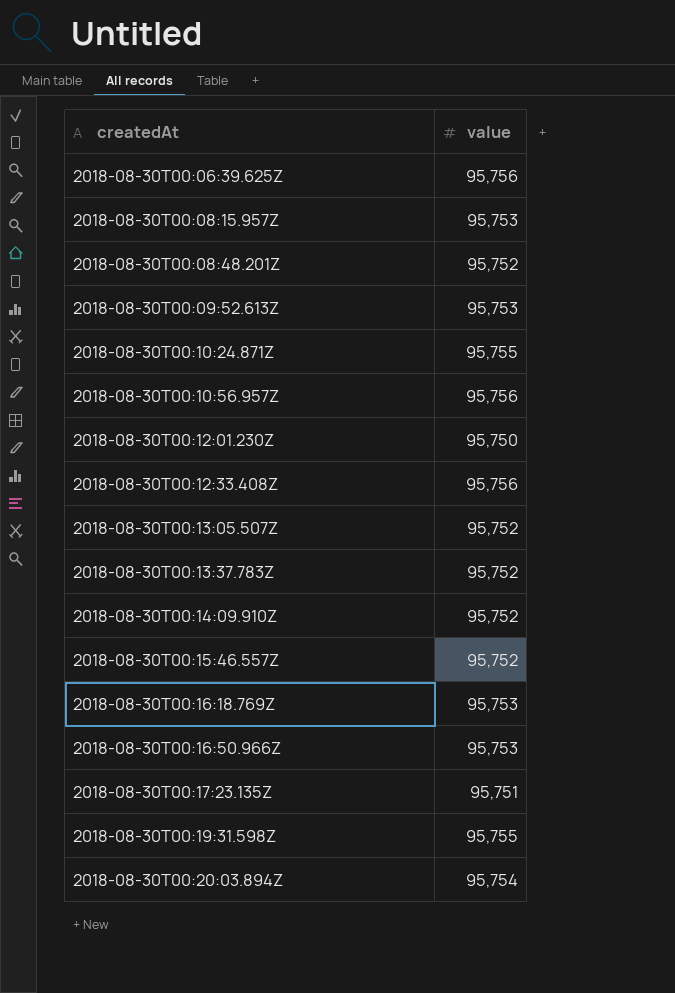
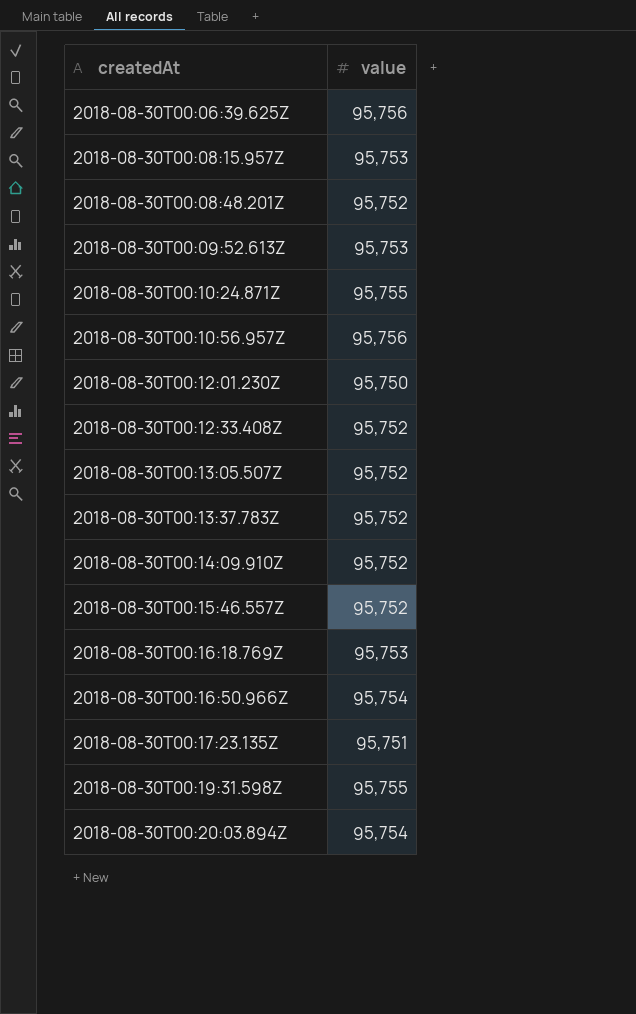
2018-08-30T00:12:33.408Z | value: 95,756 -> 95,752
2018-08-30T00:16:50.966Z | value: 95,753 -> 95,754

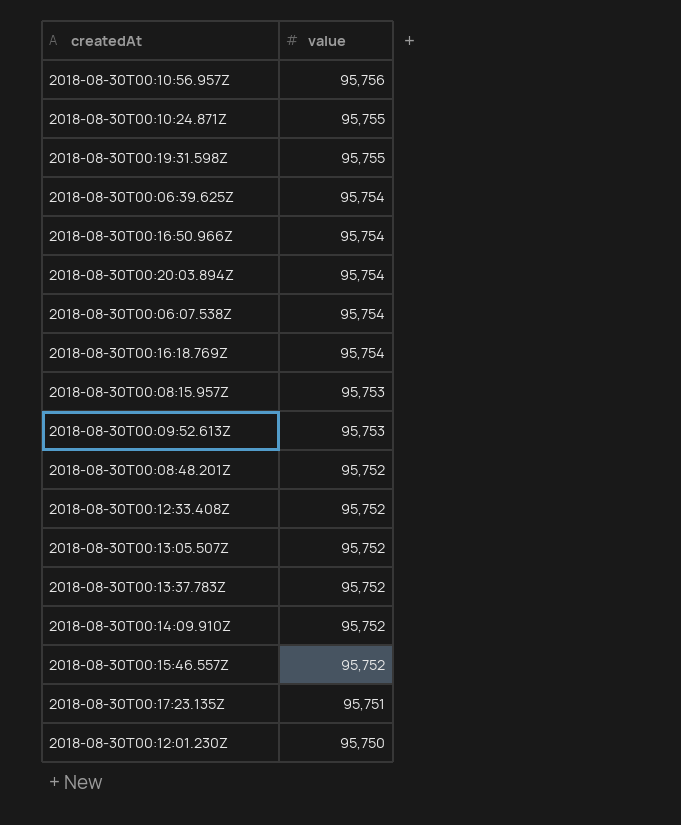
row order: createdAt ascending -> value descending
2018-08-30T00:06:39.625Z | value: 95,756 -> 95,754
row 2018-08-30T00:06:07.538Z: none -> 95,754
2018-08-30T00:16:18.769Z | value: 95,753 -> 95,754

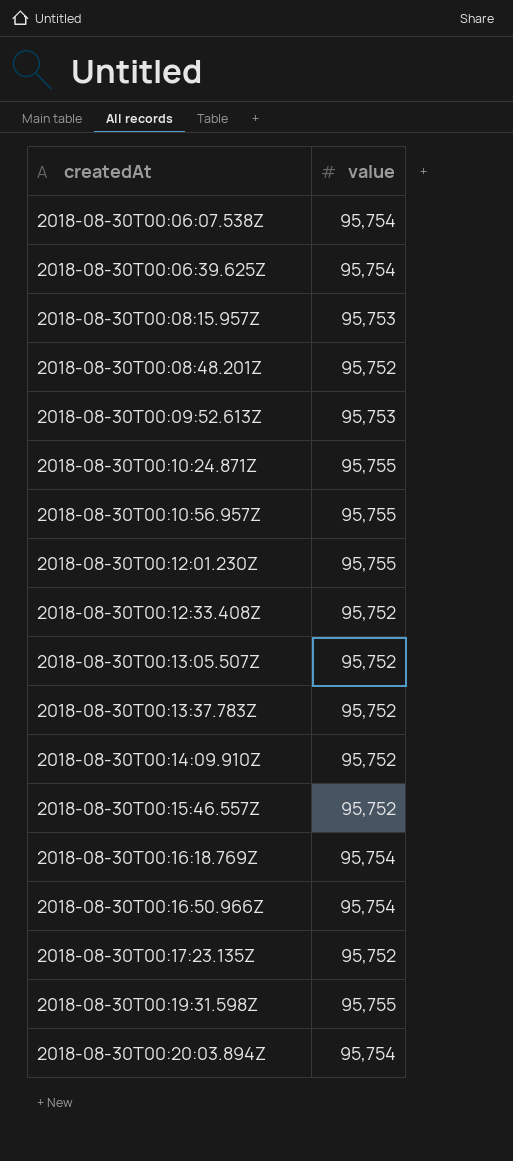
row order: value descending -> createdAt ascending
2018-08-30T00:10:56.957Z | value: 95,756 -> 95,755
2018-08-30T00:12:01.230Z | value: 95,750 -> 95,755
2018-08-30T00:17:23.135Z | value: 95,751 -> 95,752

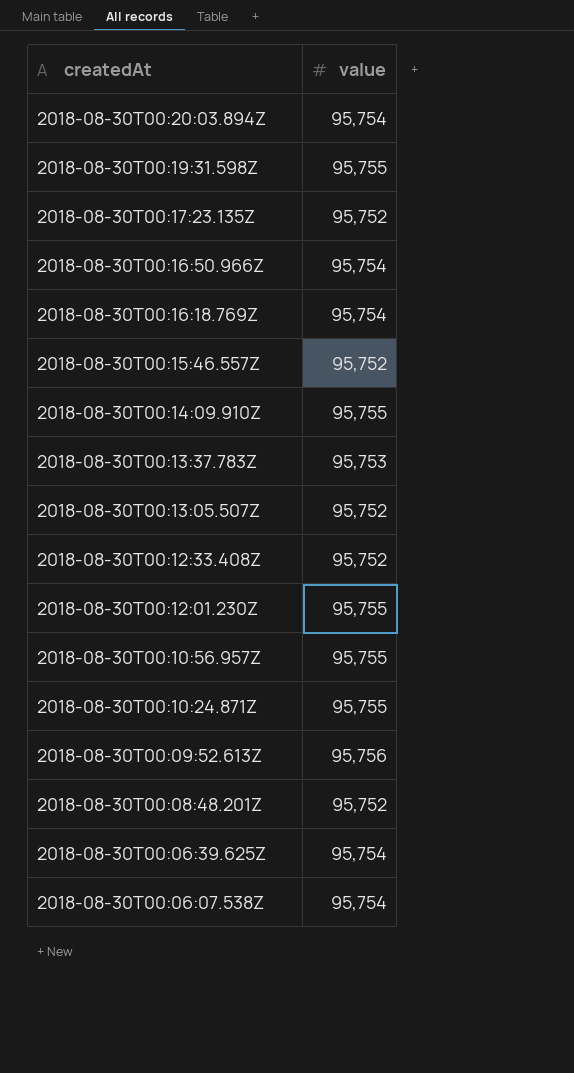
row order: createdAt ascending -> createdAt descending
row 2018-08-30T00:08:15.957Z: 95,753 -> none
2018-08-30T00:14:09.910Z | value: 95,752 -> 95,755
2018-08-30T00:13:37.783Z | value: 95,752 -> 95,753
2018-08-30T00:09:52.613Z | value: 95,753 -> 95,756

